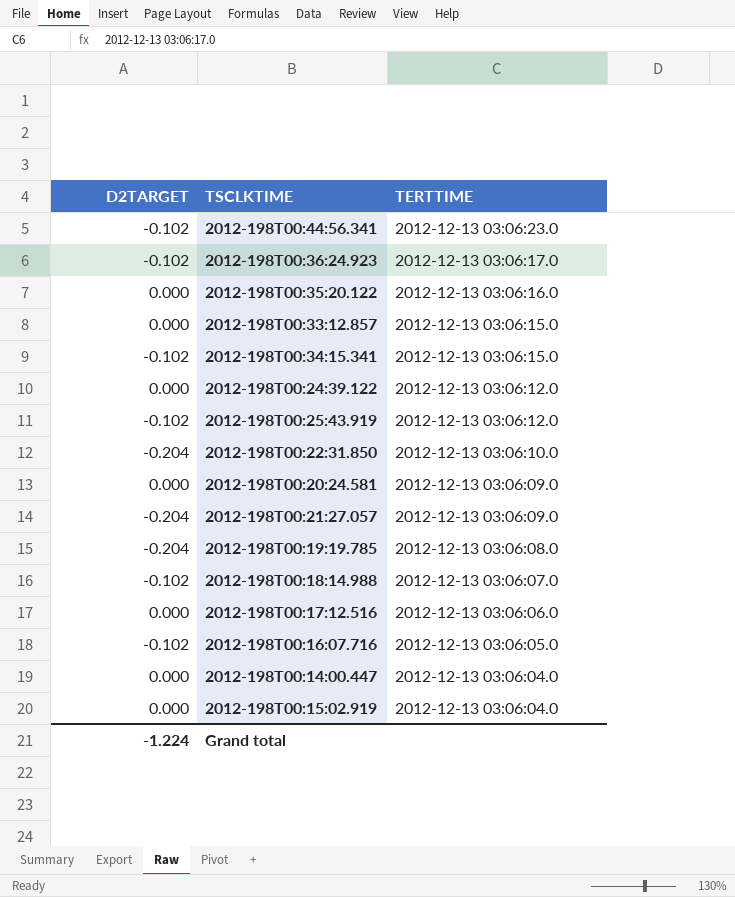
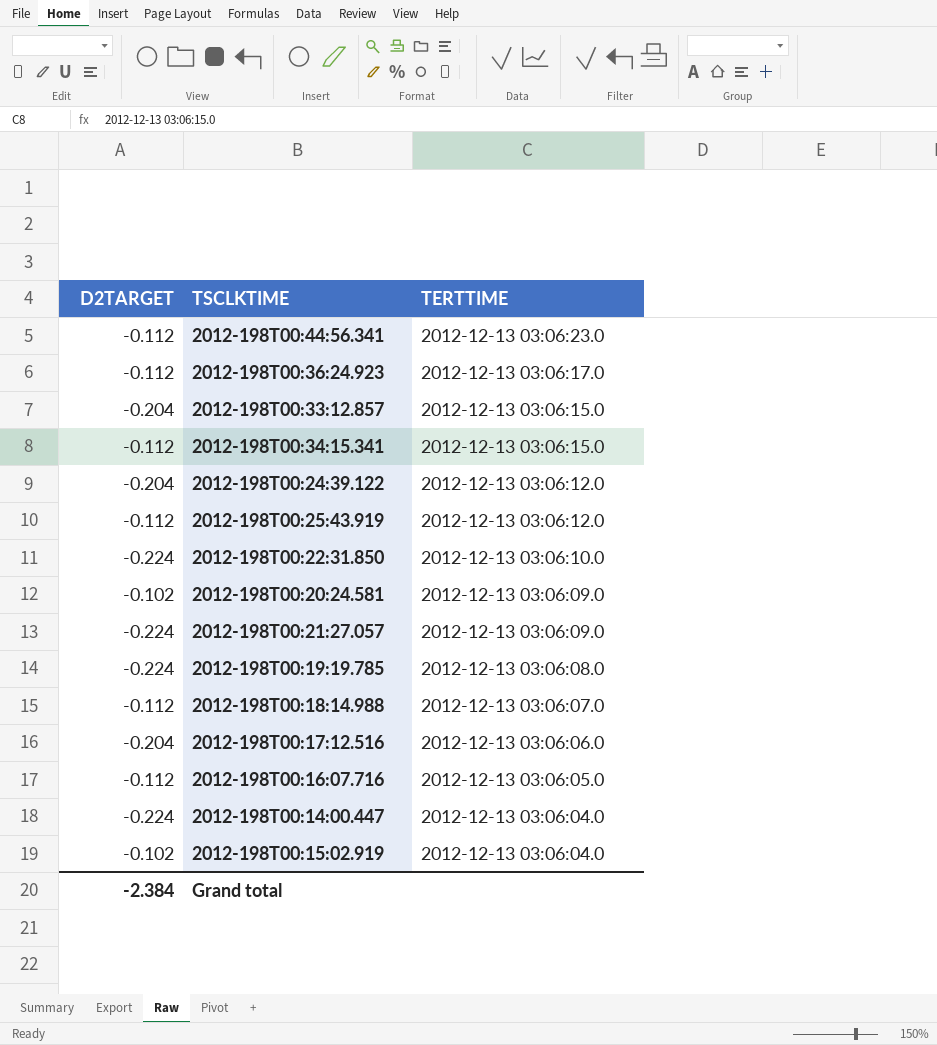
row 2012-198T00:35:20.122: 0.000 | 2012-12-13 03:06:16.0 -> none
2012-198T00:44:56.341 | D2TARGET: -0.102 -> -0.112
2012-198T00:36:24.923 | D2TARGET: -0.102 -> -0.112
2012-198T00:33:12.857 | D2TARGET: 0.000 -> -0.204
2012-198T00:34:15.341 | D2TARGET: -0.102 -> -0.112
2012-198T00:24:39.122 | D2TARGET: 0.000 -> -0.204
2012-198T00:25:43.919 | D2TARGET: -0.102 -> -0.112
2012-198T00:22:31.850 | D2TARGET: -0.204 -> -0.224
2012-198T00:20:24.581 | D2TARGET: 0.000 -> -0.102
2012-198T00:21:27.057 | D2TARGET: -0.204 -> -0.224
2012-198T00:19:19.785 | D2TARGET: -0.204 -> -0.224
2012-198T00:18:14.988 | D2TARGET: -0.102 -> -0.112
2012-198T00:17:12.516 | D2TARGET: 0.000 -> -0.204
2012-198T00:16:07.716 | D2TARGET: -0.102 -> -0.112
2012-198T00:14:00.447 | D2TARGET: 0.000 -> -0.224
2012-198T00:15:02.919 | D2TARGET: 0.000 -> -0.102
Grand total | D2TARGET: -1.224 -> -2.384

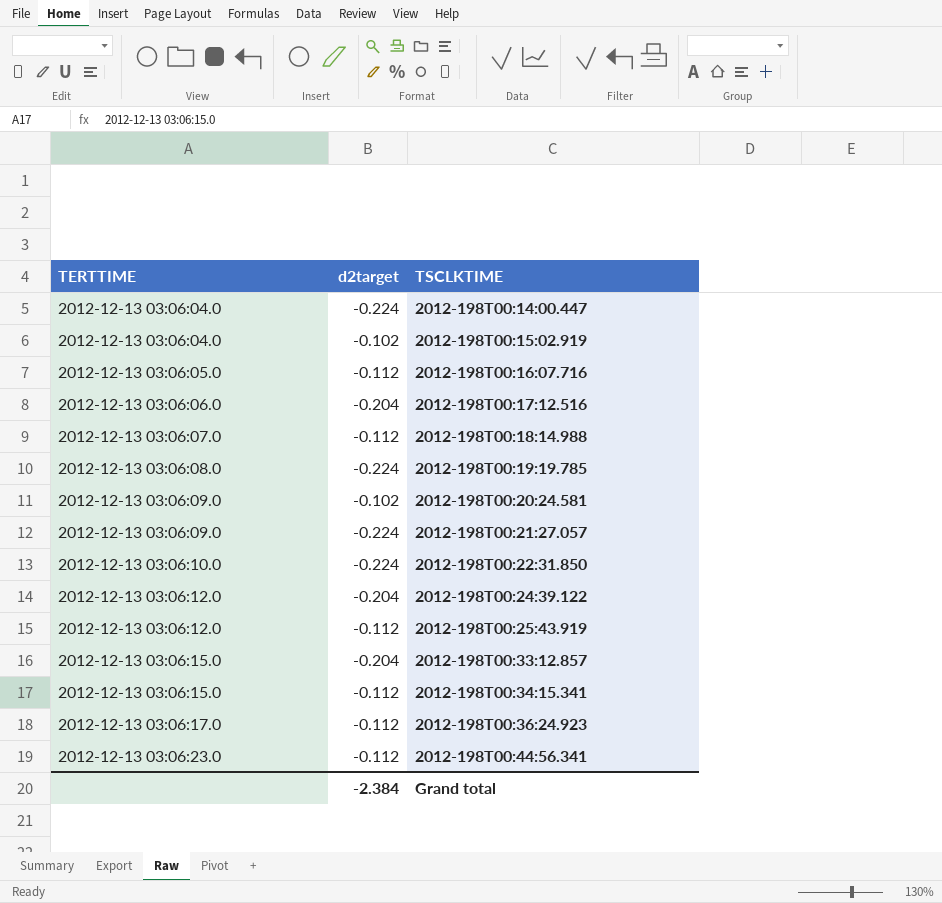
row order: TERTTIME descending -> TERTTIME ascending
column TERTTIME | position: 3 -> 1
column name: D2TARGET -> d2target

